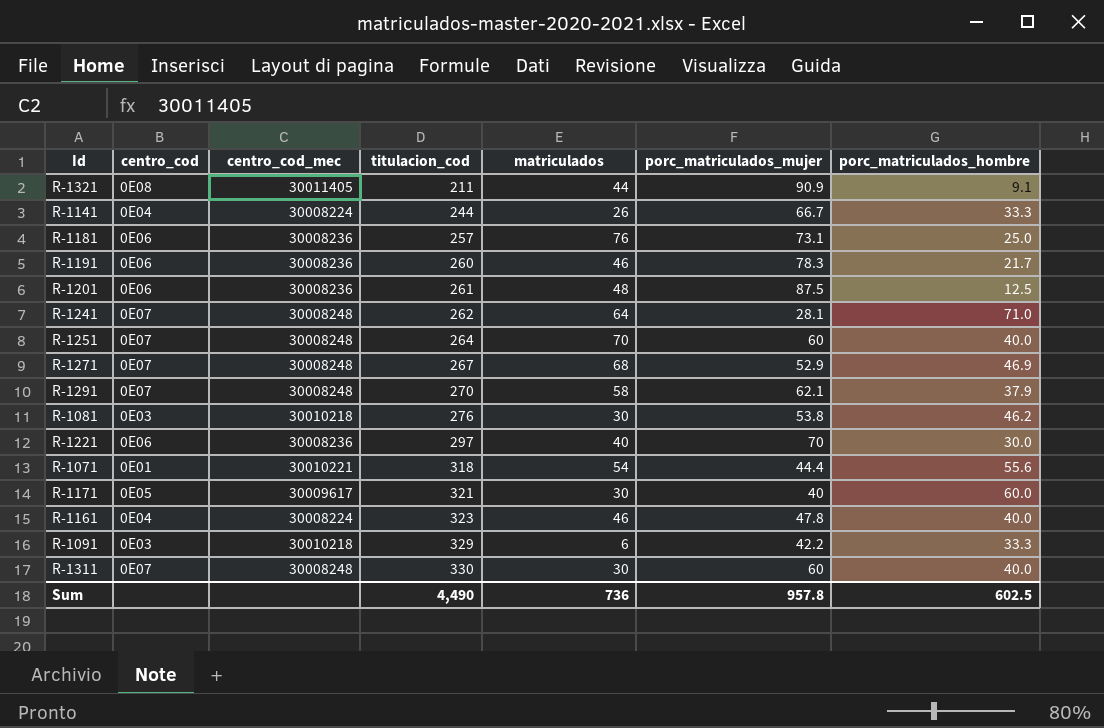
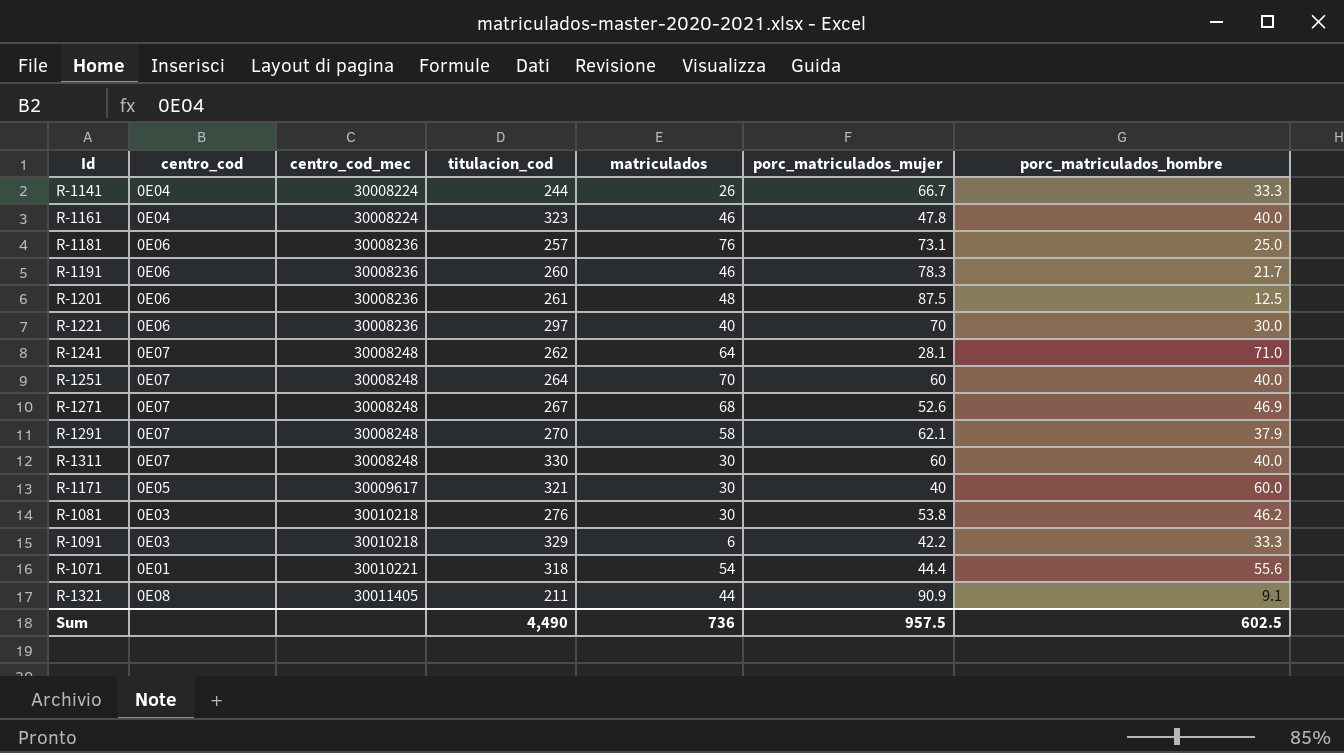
row order: titulacion_cod ascending -> centro_cod_mec ascending
R-1271 | porc_matriculados_mujer: 52.9 -> 52.6
Sum | porc_matriculados_mujer: 957.8 -> 957.5

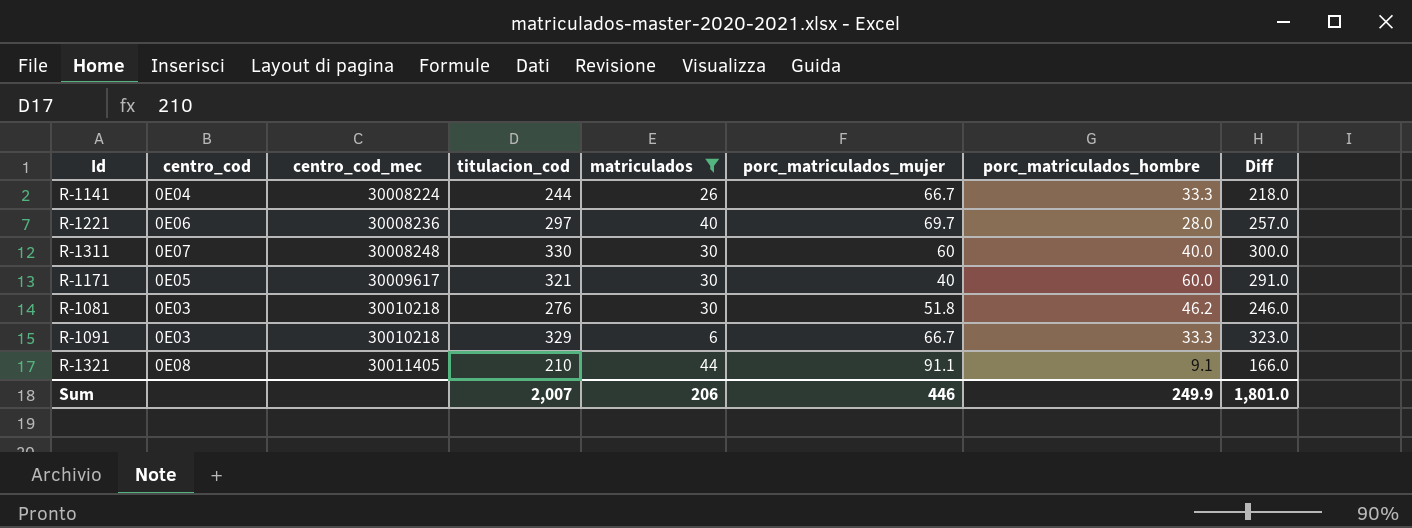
filter: none -> matriculados <= 44
column Diff | formula: none -> [titulacion_cod] - [matriculados]
R-1221 | porc_matriculados_mujer: 70 -> 69.7
R-1221 | porc_matriculados_hombre: 30.0 -> 28.0
R-1081 | porc_matriculados_mujer: 53.8 -> 51.8
R-1091 | porc_matriculados_mujer: 42.2 -> 66.7
R-1321 | titulacion_cod: 211 -> 210
R-1321 | porc_matriculados_mujer: 90.9 -> 91.1
Sum | titulacion_cod: 4,490 -> 2,007
Sum | matriculados: 736 -> 206
Sum | porc_matriculados_mujer: 957.5 -> 446
Sum | porc_matriculados_hombre: 602.5 -> 249.9

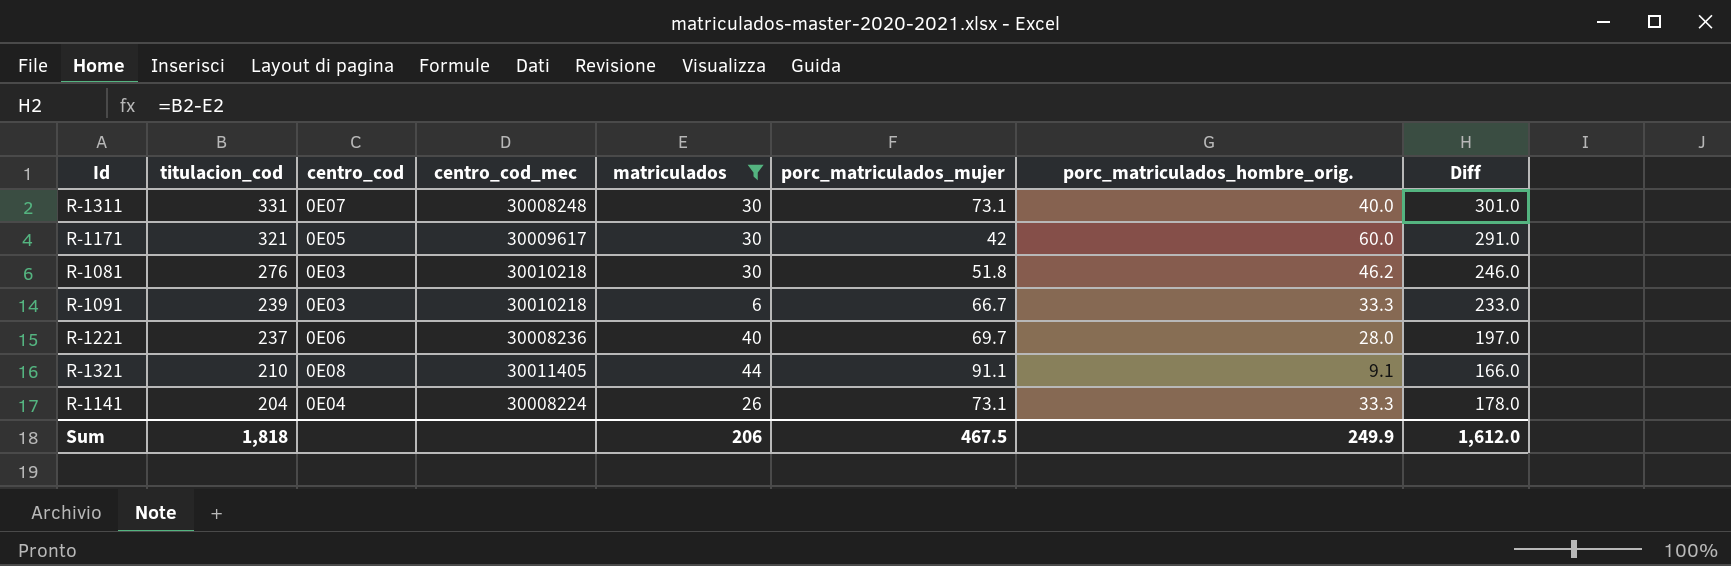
row order: centro_cod_mec ascending -> titulacion_cod descending
column titulacion_cod | position: 4 -> 2
column name: porc_matriculados_hombre -> porc_matriculados_hombre_orig.
R-1311 | titulacion_cod: 330 -> 331
R-1311 | porc_matriculados_mujer: 60 -> 73.1
R-1311 | Diff: 300.0 -> 301.0
R-1171 | porc_matriculados_mujer: 40 -> 42
R-1091 | titulacion_cod: 329 -> 239
R-1091 | Diff: 323.0 -> 233.0
R-1221 | titulacion_cod: 297 -> 237
R-1221 | Diff: 257.0 -> 197.0
R-1141 | titulacion_cod: 244 -> 204
R-1141 | porc_matriculados_mujer: 66.7 -> 73.1
R-1141 | Diff: 218.0 -> 178.0
Sum | titulacion_cod: 2,007 -> 1,818
Sum | porc_matriculados_mujer: 446 -> 467.5
Sum | Diff: 1,801.0 -> 1,612.0

